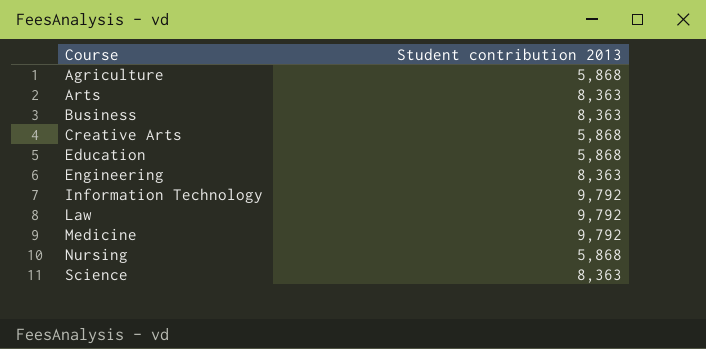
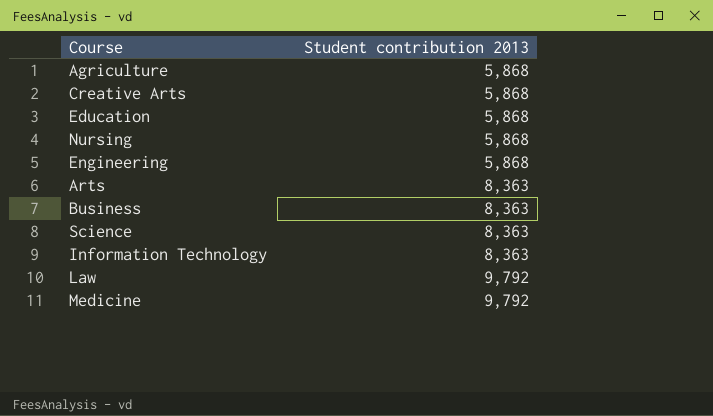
row order: Course ascending -> Student contribution 2013 ascending
Engineering | Student contribution 2013: 8,363 -> 5,868
Information Technology | Student contribution 2013: 9,792 -> 8,363

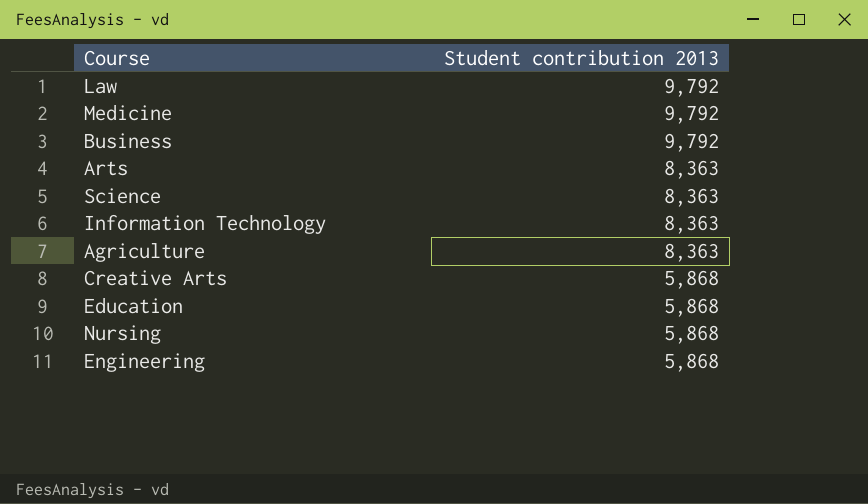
row order: Student contribution 2013 ascending -> Student contribution 2013 descending
Business | Student contribution 2013: 8,363 -> 9,792
Agriculture | Student contribution 2013: 5,868 -> 8,363

